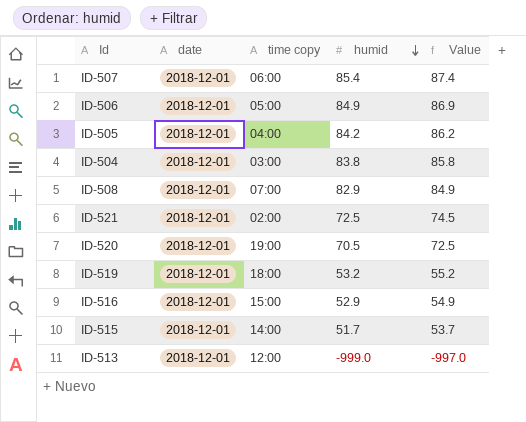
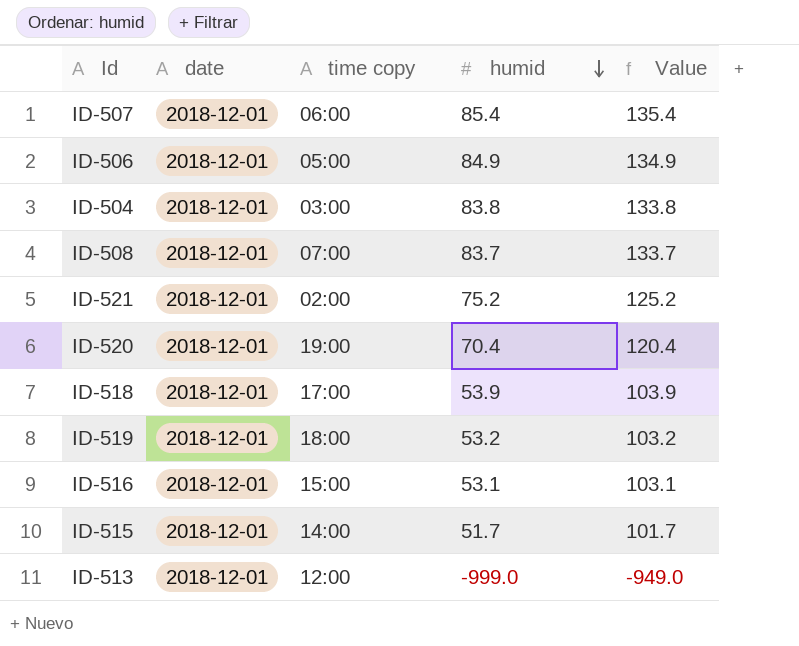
column Value | formula: [humid] + 2 -> [humid] + 50
row ID-505: 2018-12-01 | 04:00 | 84.2 | 86.2 -> none
ID-508 | humid: 82.9 -> 83.7
ID-521 | humid: 72.5 -> 75.2
ID-520 | humid: 70.5 -> 70.4
row ID-518: none -> 2018-12-01 | 17:00 | 53.9 | 103.9
ID-516 | humid: 52.9 -> 53.1

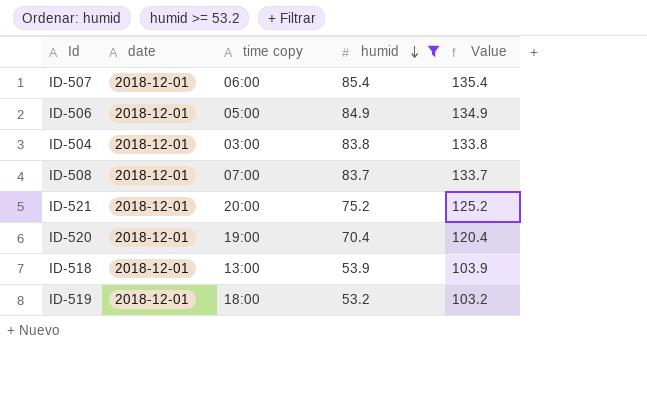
filter: none -> humid >= 53.2
ID-521 | time copy: 02:00 -> 20:00
ID-518 | time copy: 17:00 -> 13:00

